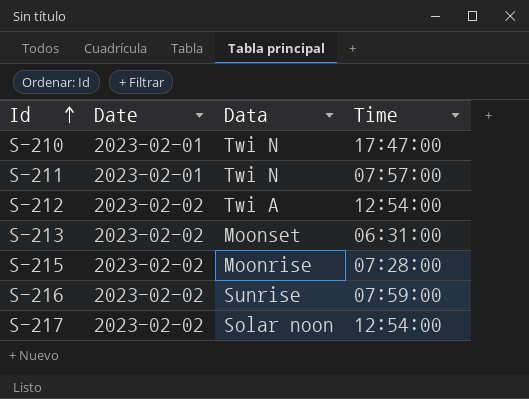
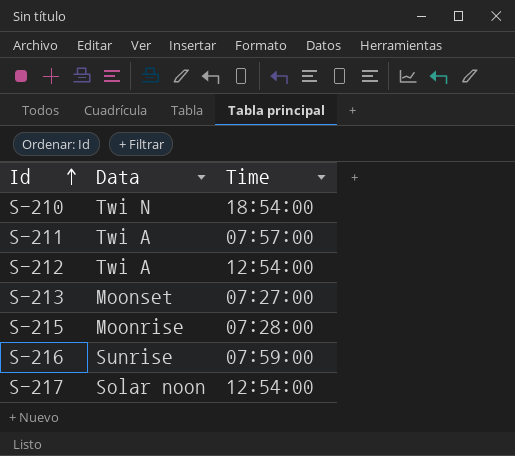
column Date | position: 2 -> none
S-210 | Time: 17:47:00 -> 18:54:00
S-211 | Data: Twi N -> Twi A
S-213 | Time: 06:31:00 -> 07:27:00

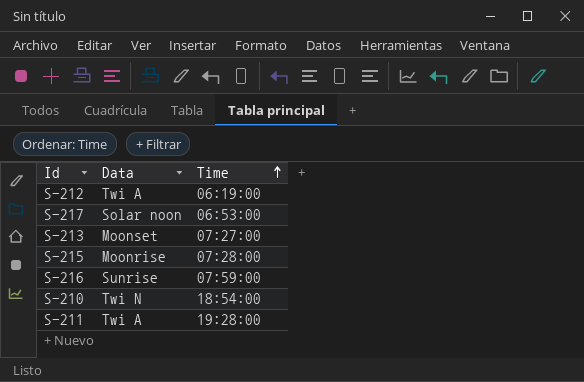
row order: Id ascending -> Time ascending
S-212 | Time: 12:54:00 -> 06:19:00
S-217 | Time: 12:54:00 -> 06:53:00
S-211 | Time: 07:57:00 -> 19:28:00

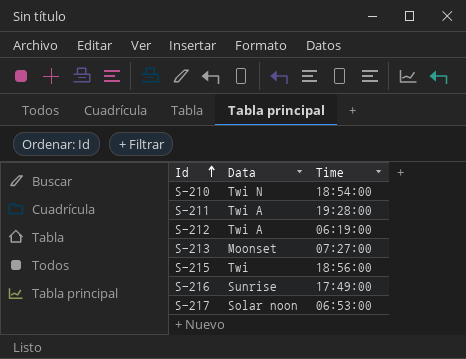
row order: Time ascending -> Id ascending
S-215 | Data: Moonrise -> Twi
S-215 | Time: 07:28:00 -> 18:56:00
S-216 | Time: 07:59:00 -> 17:49:00

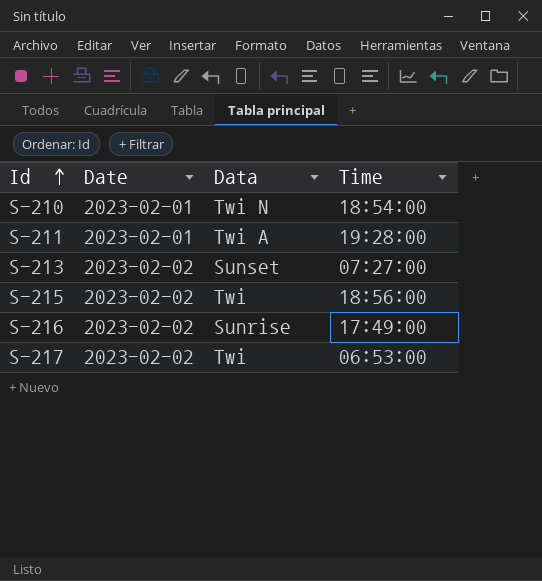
column Date | position: none -> 2
row S-212: Twi A | 06:19:00 -> none
S-213 | Data: Moonset -> Sunset
S-217 | Data: Solar noon -> Twi

